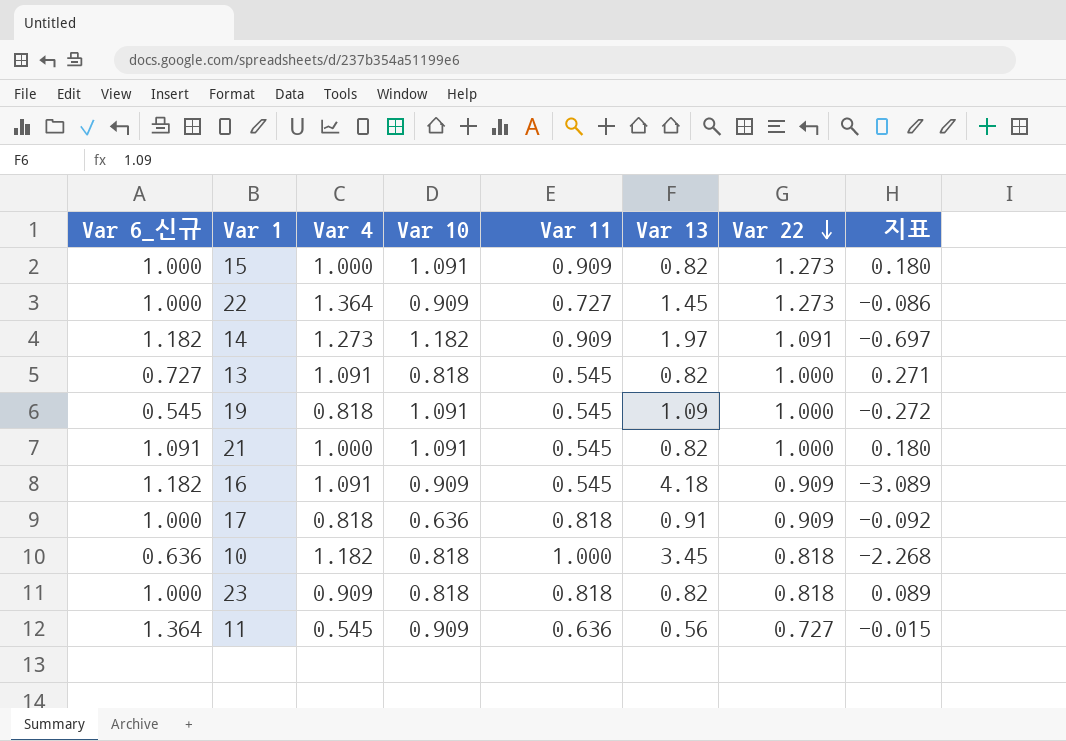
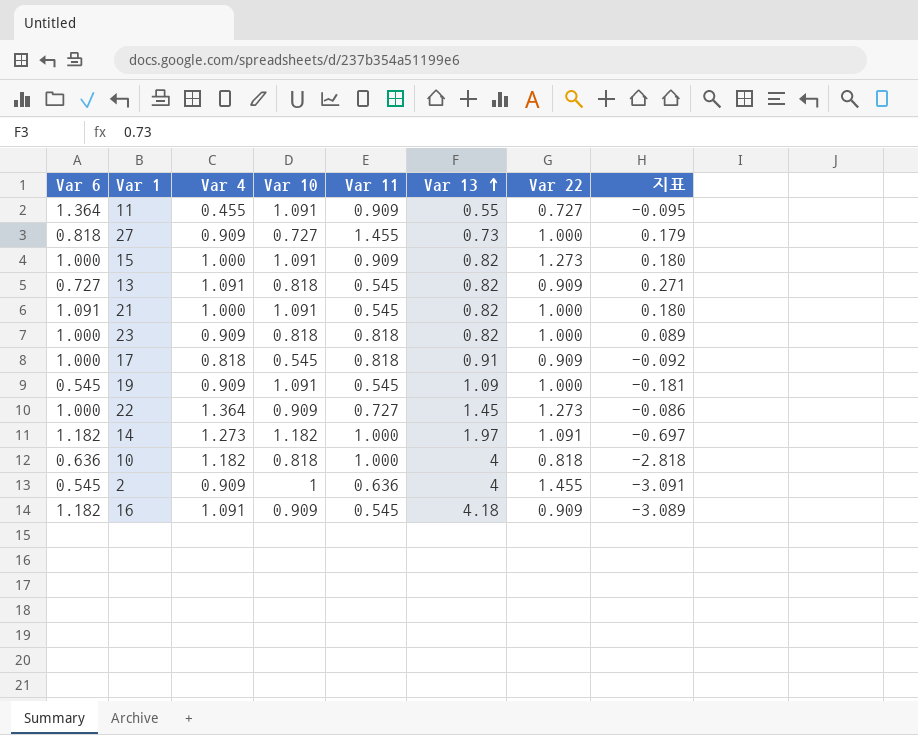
row order: Var 22 descending -> Var 13 ascending
column name: Var 6_신규 -> Var 6
11 | Var 4: 0.545 -> 0.455
11 | Var 10: 0.909 -> 1.091
11 | Var 11: 0.636 -> 0.909
11 | Var 13: 0.56 -> 0.55
11 | 지표: -0.015 -> -0.095
row 27: none -> 0.818 | 0.909 | 0.727 | 1.455 | 0.73 | 1.000 | 0.179
13 | Var 22: 1.000 -> 0.909
23 | Var 22: 0.818 -> 1.000
17 | Var 10: 0.636 -> 0.545
19 | Var 4: 0.818 -> 0.909
19 | 지표: -0.272 -> -0.181
14 | Var 11: 0.909 -> 1.000
10 | Var 13: 3.45 -> 4
10 | 지표: -2.268 -> -2.818
row 2: none -> 0.545 | 0.909 | 1 | 0.636 | 4 | 1.455 | -3.091

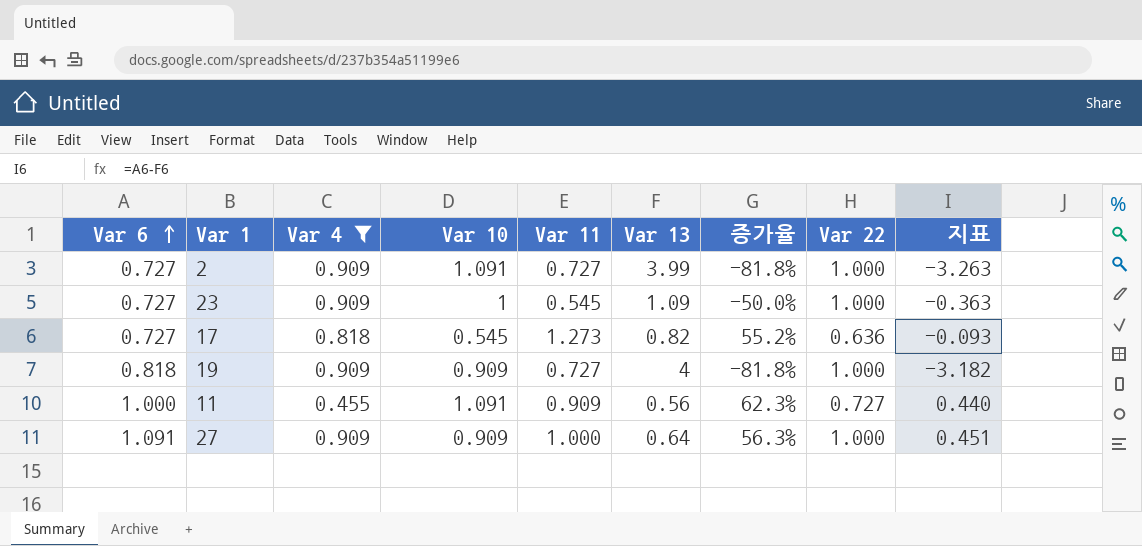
filter: none -> Var 4 <= 0.909
row order: Var 13 ascending -> Var 6 ascending
column 증가율 | formula: none -> ([Var 11] - [Var 13]) / [Var 13]
column 지표 | formula: [Var 4] - [Var 13] -> [Var 6] - [Var 13]
2 | Var 6: 0.545 -> 0.727
2 | Var 10: 1 -> 1.091
2 | Var 11: 0.636 -> 0.727
2 | Var 13: 4 -> 3.99
2 | Var 22: 1.455 -> 1.000
23 | Var 6: 1.000 -> 0.727
23 | Var 10: 0.818 -> 1
23 | Var 11: 0.818 -> 0.545
23 | Var 13: 0.82 -> 1.09
17 | Var 6: 1.000 -> 0.727
17 | Var 11: 0.818 -> 1.273
17 | Var 13: 0.91 -> 0.82
17 | Var 22: 0.909 -> 0.636
19 | Var 6: 0.545 -> 0.818
19 | Var 10: 1.091 -> 0.909
19 | Var 11: 0.545 -> 0.727
19 | Var 13: 1.09 -> 4
11 | Var 6: 1.364 -> 1.000
11 | Var 13: 0.55 -> 0.56
27 | Var 6: 0.818 -> 1.091
27 | Var 10: 0.727 -> 0.909
27 | Var 11: 1.455 -> 1.000
27 | Var 13: 0.73 -> 0.64

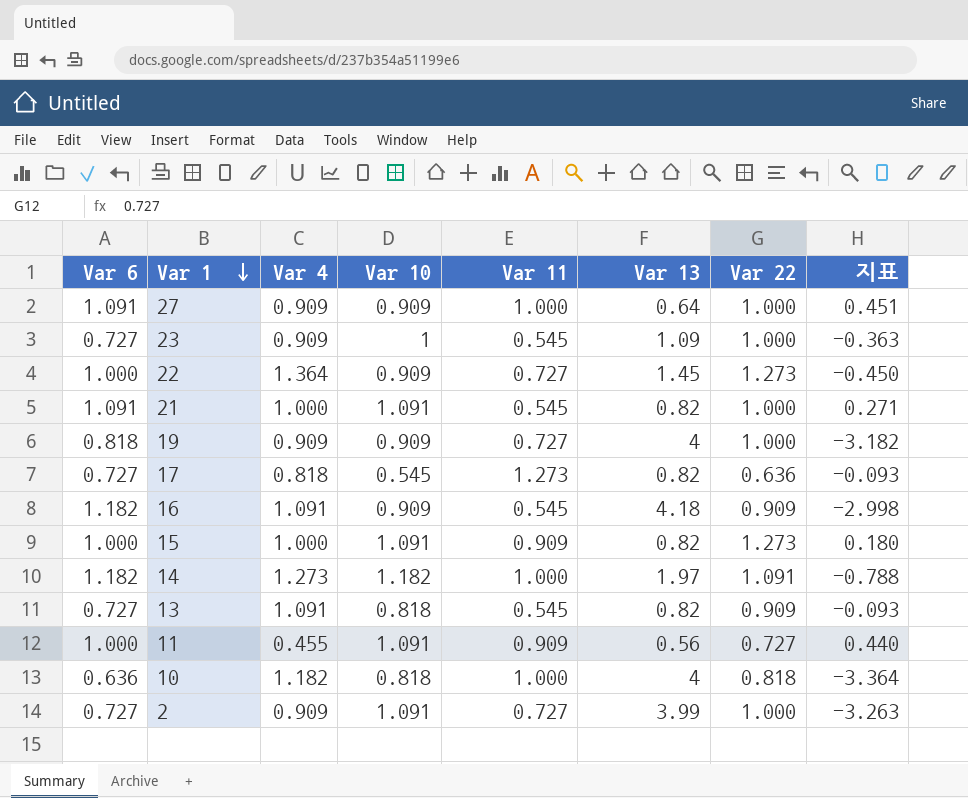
filter: Var 4 <= 0.909 -> none
row order: Var 6 ascending -> Var 1 descending
column 증가율 | formula: ([Var 11] - [Var 13]) / [Var 13] -> none

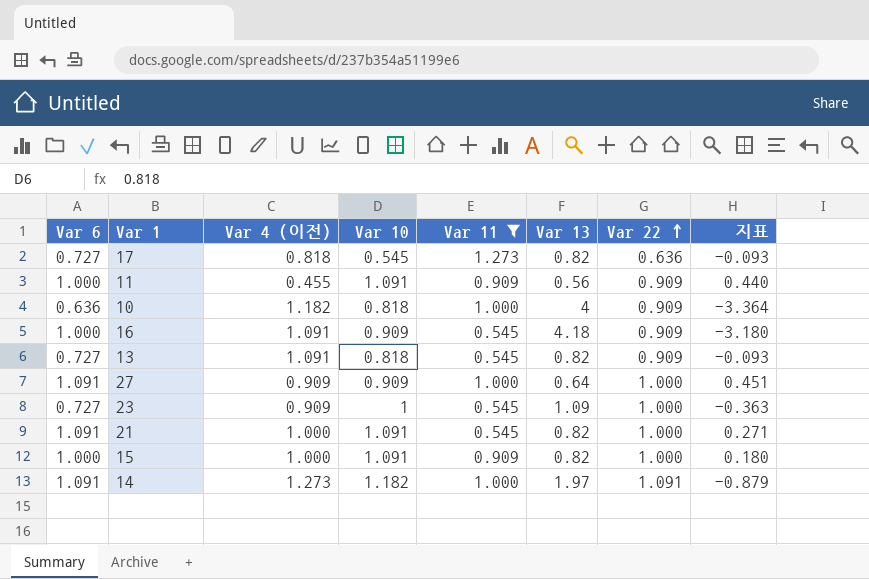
filter: none -> Var 11 != 0.727
row order: Var 1 descending -> Var 22 ascending
column name: Var 4 -> Var 4 (이전)
11 | Var 22: 0.727 -> 0.909
10 | Var 22: 0.818 -> 0.909
16 | Var 6: 1.182 -> 1.000
16 | 지표: -2.998 -> -3.180
15 | Var 22: 1.273 -> 1.000
14 | Var 6: 1.182 -> 1.091
14 | 지표: -0.788 -> -0.879

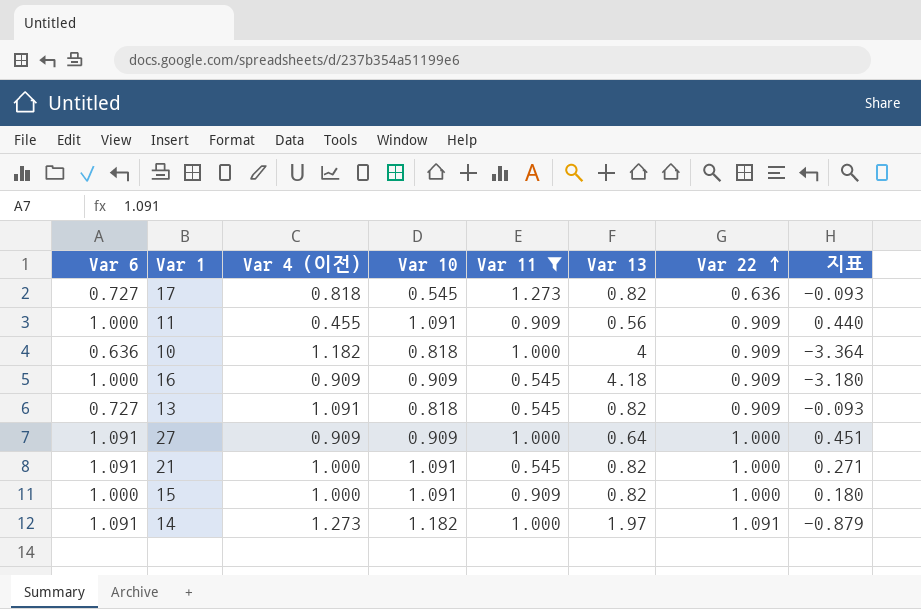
row 23: 0.727 | 0.909 | 1 | 0.545 | 1.09 | 1.000 | -0.363 -> none
16 | Var 4 (이전): 1.091 -> 0.909

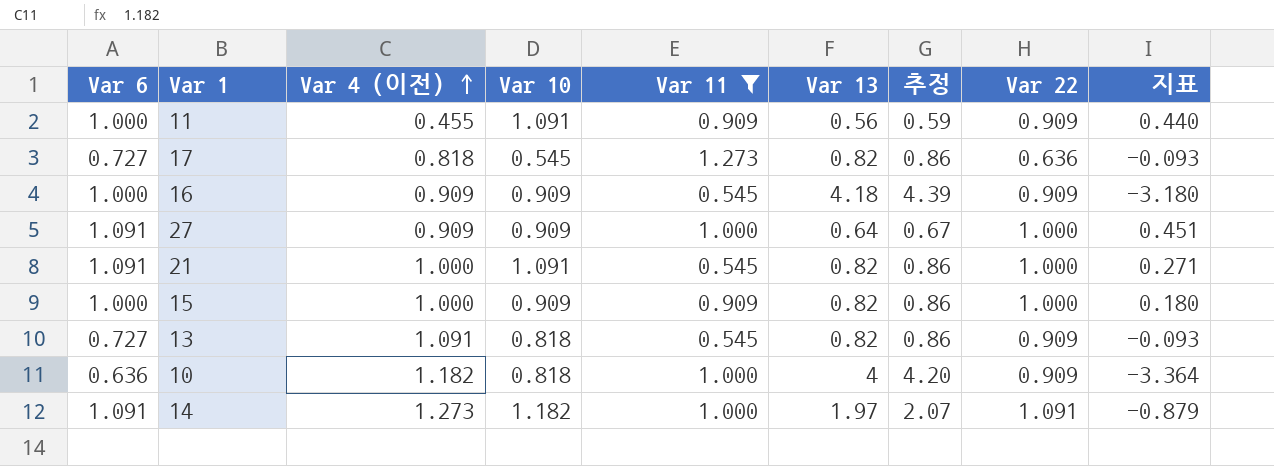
row order: Var 22 ascending -> Var 4 (이전) ascending
column 추정 | formula: none -> [Var 13] * 1.05
15 | Var 10: 1.091 -> 0.909

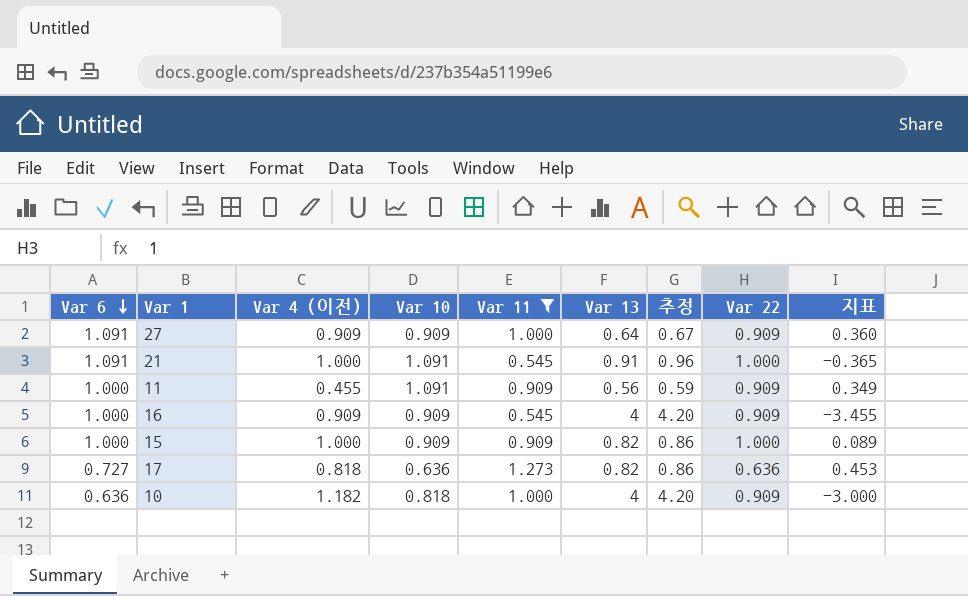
row order: Var 4 (이전) ascending -> Var 6 descending
column 지표 | formula: [Var 6] - [Var 13] -> [Var 11] - [Var 13]
row 13: 0.727 | 1.091 | 0.818 | 0.545 | 0.82 | 0.86 | 0.909 | -0.093 -> none
row 14: 1.091 | 1.273 | 1.182 | 1.000 | 1.97 | 2.07 | 1.091 | -0.879 -> none
27 | Var 22: 1.000 -> 0.909
21 | Var 13: 0.82 -> 0.91
21 | 추정: 0.86 -> 0.96
16 | Var 13: 4.18 -> 4
16 | 추정: 4.39 -> 4.20
17 | Var 10: 0.545 -> 0.636

